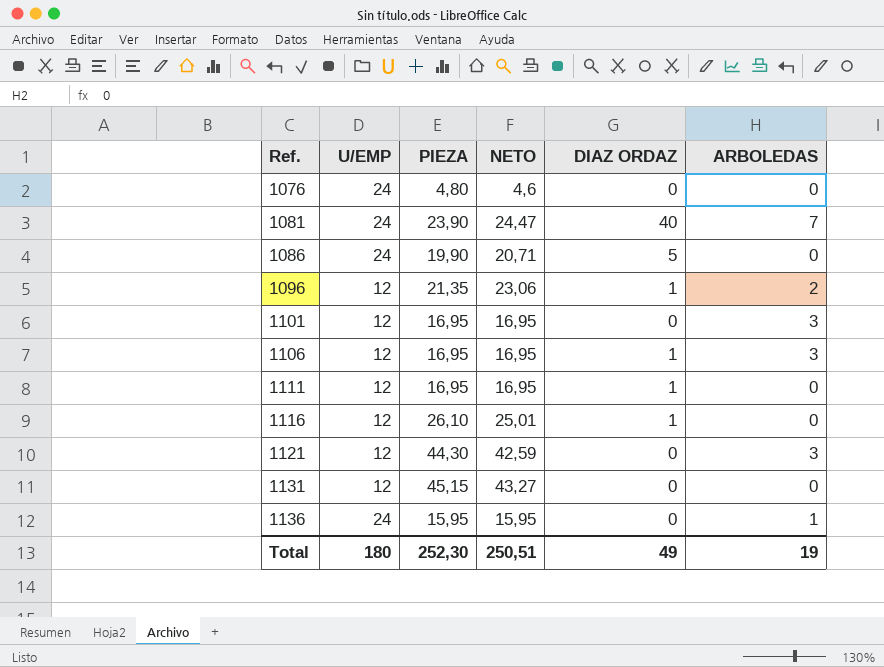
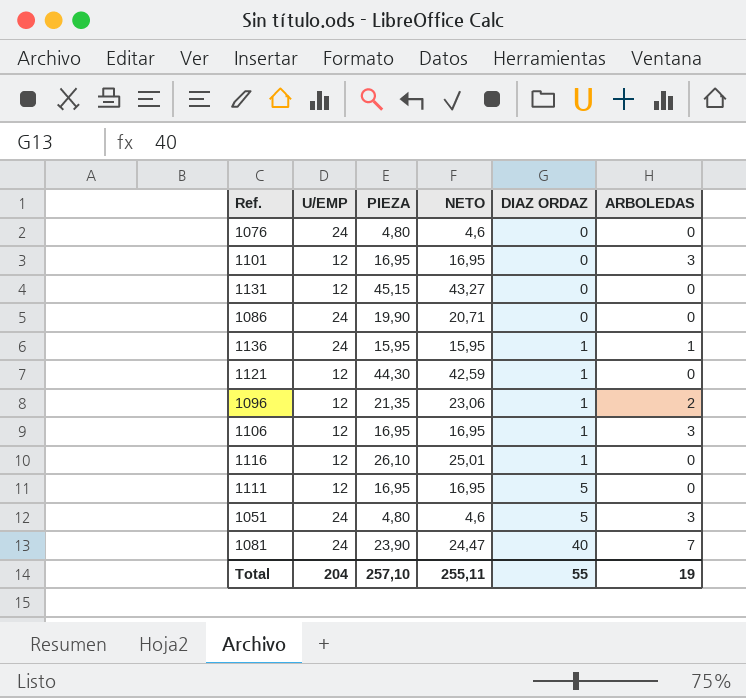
row order: Ref. ascending -> DIAZ ORDAZ ascending
1086 | DIAZ ORDAZ: 5 -> 0
1136 | DIAZ ORDAZ: 0 -> 1
1121 | DIAZ ORDAZ: 0 -> 1
1121 | ARBOLEDAS: 3 -> 0
1111 | DIAZ ORDAZ: 1 -> 5
row 1051: none -> 24 | 4,80 | 4,6 | 5 | 3
Total | U/EMP: 180 -> 204
Total | PIEZA: 252,30 -> 257,10
Total | NETO: 250,51 -> 255,11
Total | DIAZ ORDAZ: 49 -> 55

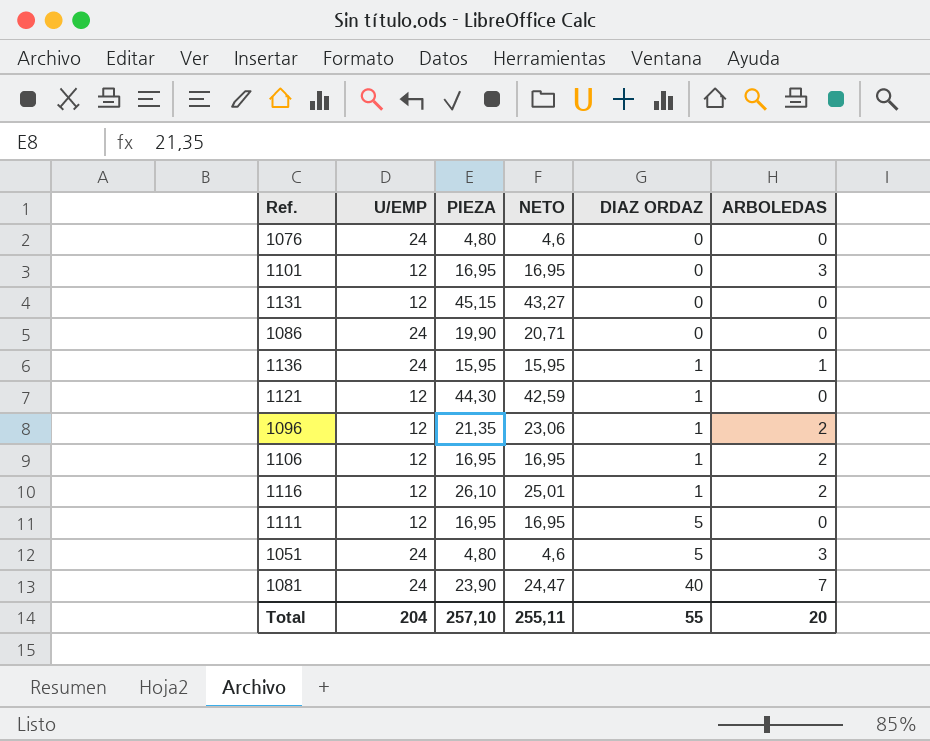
1106 | ARBOLEDAS: 3 -> 2
1116 | ARBOLEDAS: 0 -> 2
Total | ARBOLEDAS: 19 -> 20

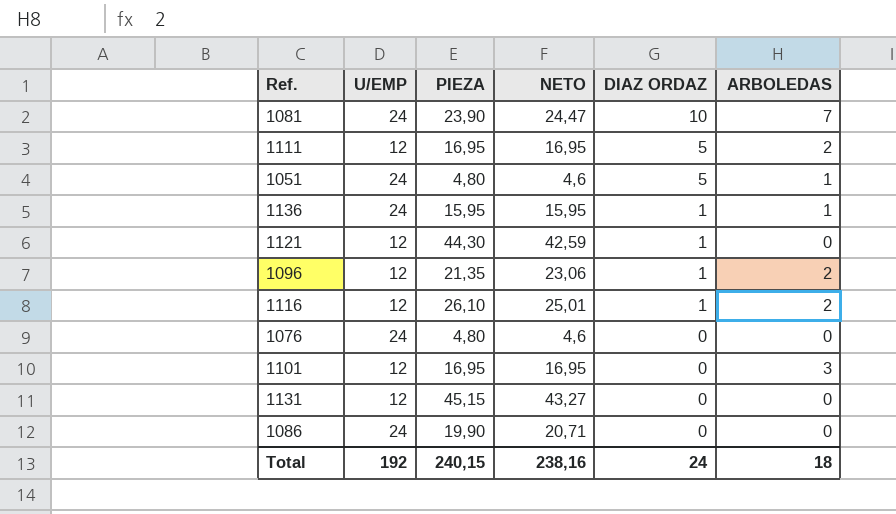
row order: DIAZ ORDAZ ascending -> DIAZ ORDAZ descending
row 1106: 12 | 16,95 | 16,95 | 1 | 2 -> none
1081 | DIAZ ORDAZ: 40 -> 10
1111 | ARBOLEDAS: 0 -> 2
1051 | ARBOLEDAS: 3 -> 1
Total | U/EMP: 204 -> 192
Total | PIEZA: 257,10 -> 240,15
Total | NETO: 255,11 -> 238,16
Total | DIAZ ORDAZ: 55 -> 24
Total | ARBOLEDAS: 20 -> 18

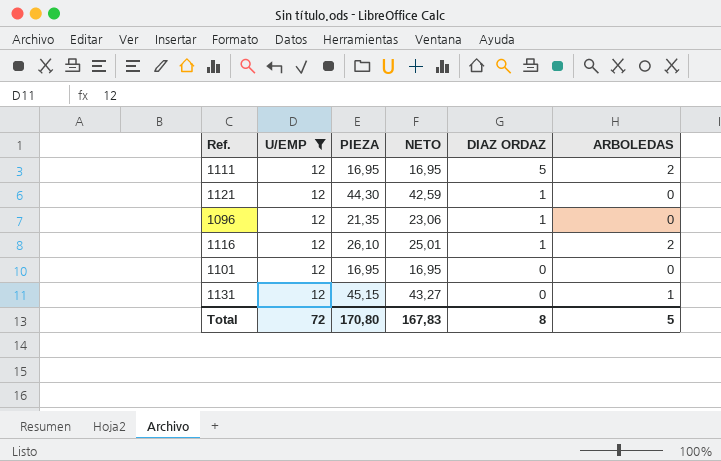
filter: none -> U/EMP = 12
1096 | ARBOLEDAS: 2 -> 0
1101 | ARBOLEDAS: 3 -> 0
1131 | ARBOLEDAS: 0 -> 1
Total | U/EMP: 192 -> 72
Total | PIEZA: 240,15 -> 170,80
Total | NETO: 238,16 -> 167,83
Total | DIAZ ORDAZ: 24 -> 8
Total | ARBOLEDAS: 18 -> 5

